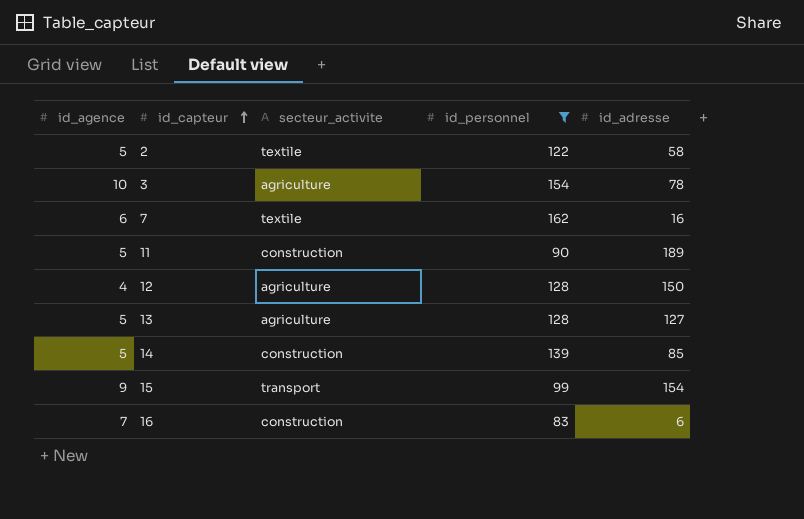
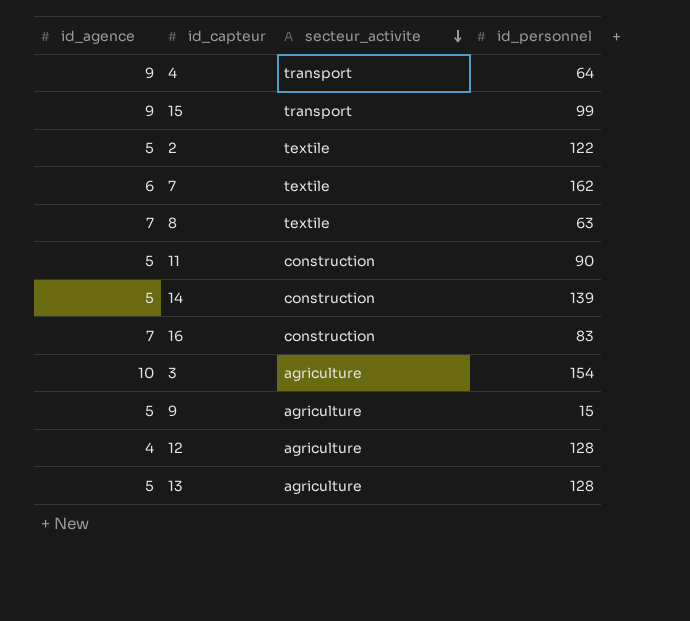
filter: id_personnel >= 83 -> none
row order: id_capteur ascending -> secteur_activite descending
column id_adresse | position: 5 -> none

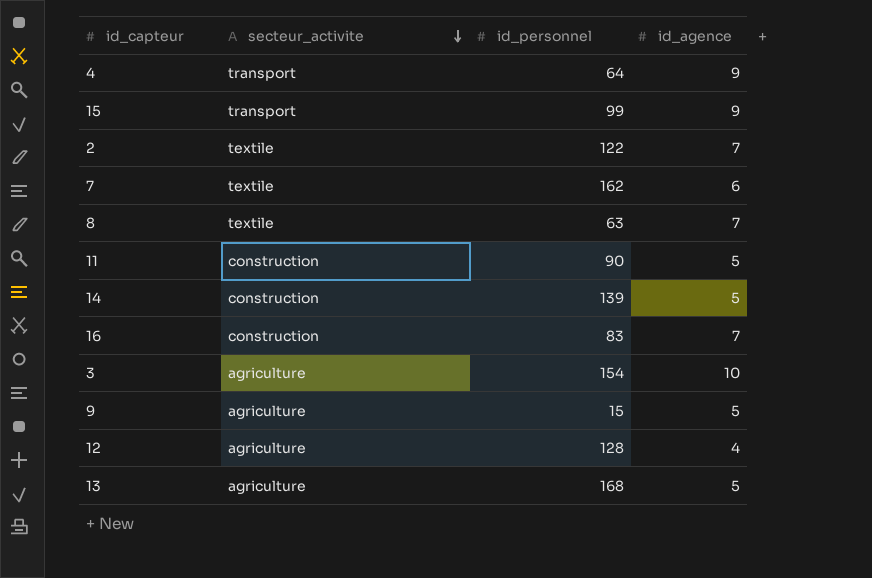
column id_agence | position: 1 -> 4
2 | id_agence: 5 -> 7
13 | id_personnel: 128 -> 168

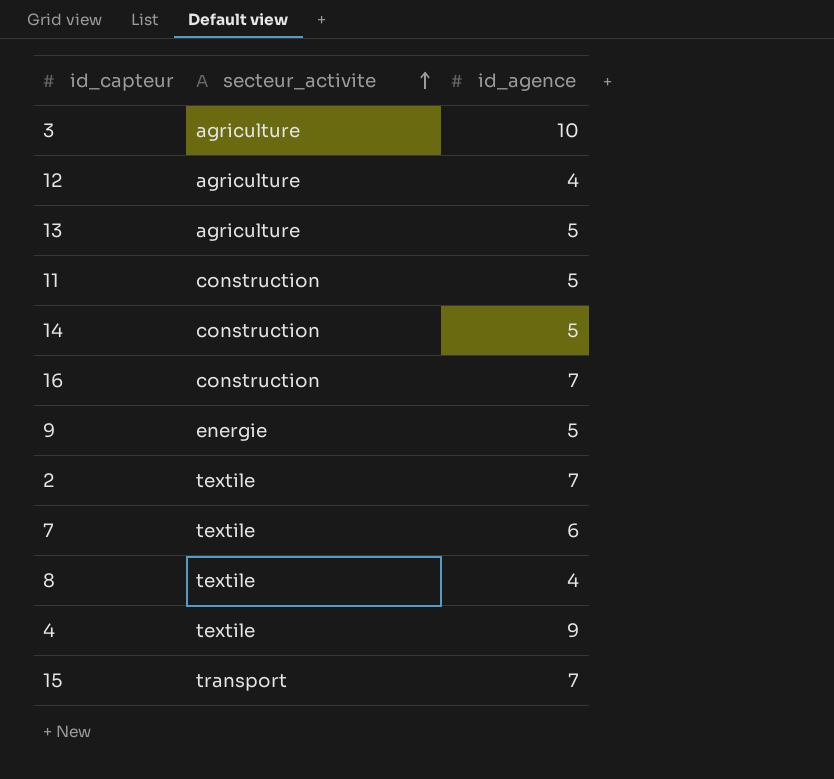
row order: secteur_activite descending -> secteur_activite ascending
column id_personnel | position: 3 -> none
9 | secteur_activite: agriculture -> energie
8 | id_agence: 7 -> 4
4 | secteur_activite: transport -> textile
15 | id_agence: 9 -> 7

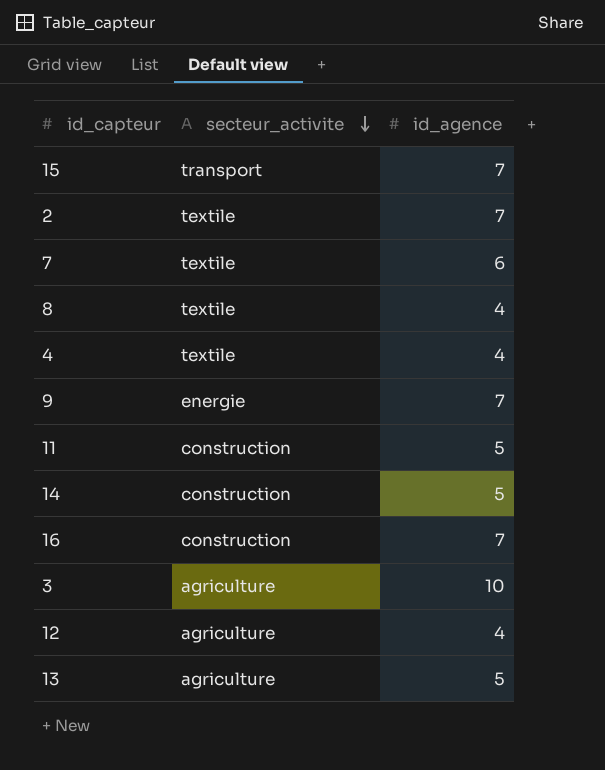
row order: secteur_activite ascending -> secteur_activite descending
4 | id_agence: 9 -> 4
9 | id_agence: 5 -> 7

